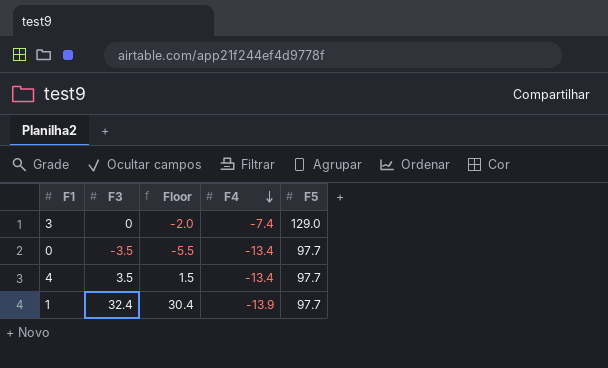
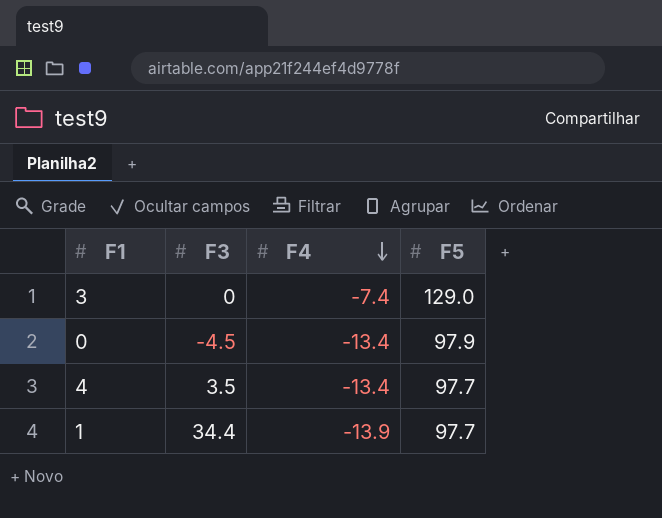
column Floor | formula: [F3] - 2 -> none
0 | F3: -3.5 -> -4.5
0 | F5: 97.7 -> 97.9
1 | F3: 32.4 -> 34.4

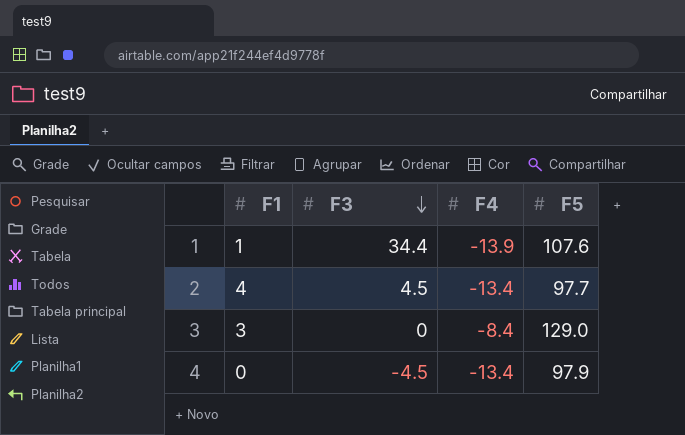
row order: F4 descending -> F3 descending
1 | F5: 97.7 -> 107.6
4 | F3: 3.5 -> 4.5
3 | F4: -7.4 -> -8.4

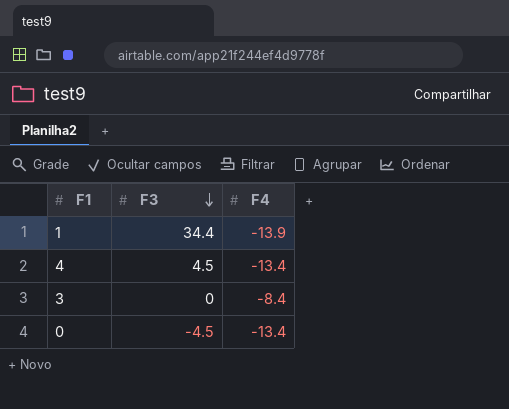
column F5 | position: 4 -> none

